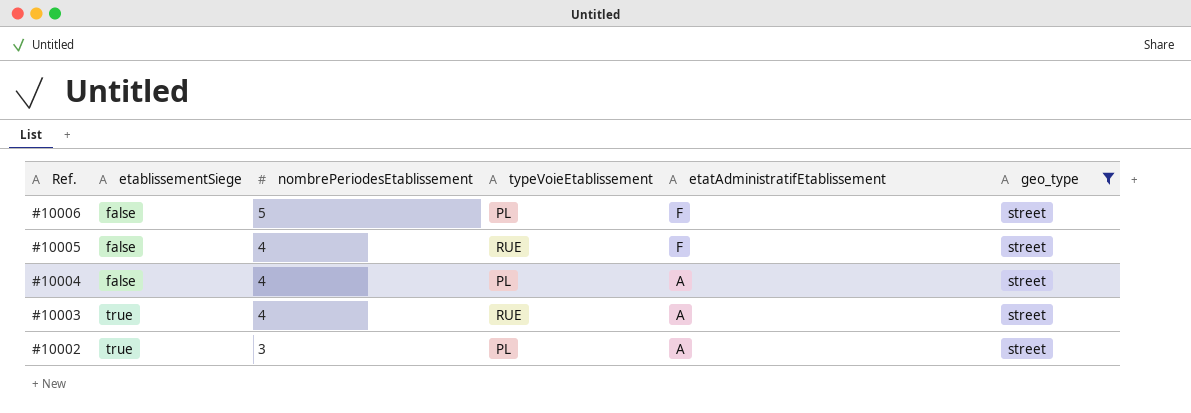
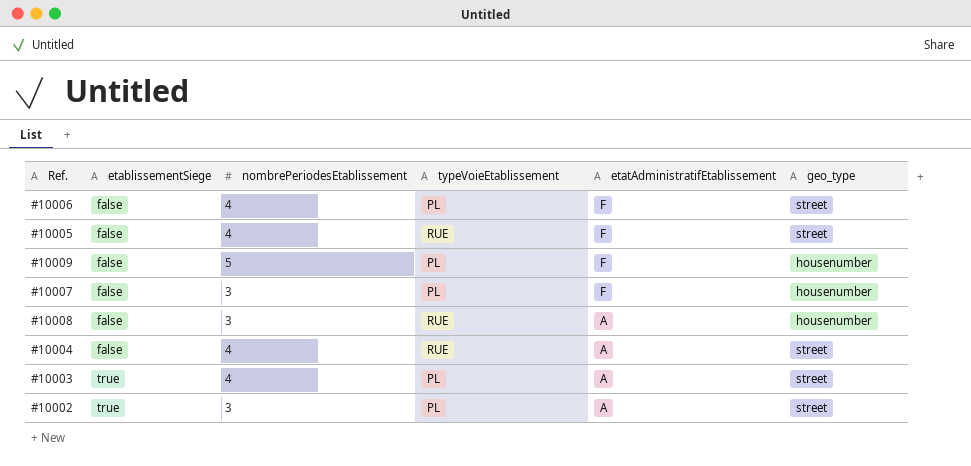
filter: geo_type = street -> none
#10006 | nombrePeriodesEtablissement: 5 -> 4
#10004 | typeVoieEtablissement: PL -> RUE
#10003 | typeVoieEtablissement: RUE -> PL

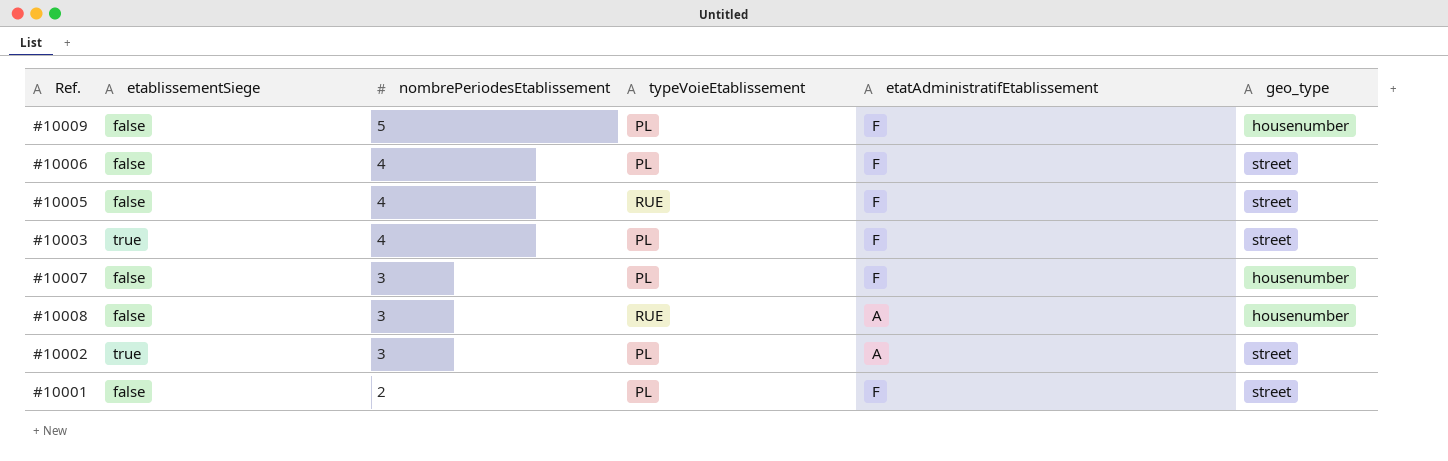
row order: etablissementSiege ascending -> nombrePeriodesEtablissement descending
row #10004: false | 4 | RUE | A | street -> none
#10003 | etatAdministratifEtablissement: A -> F
row #10001: none -> false | 2 | PL | F | street

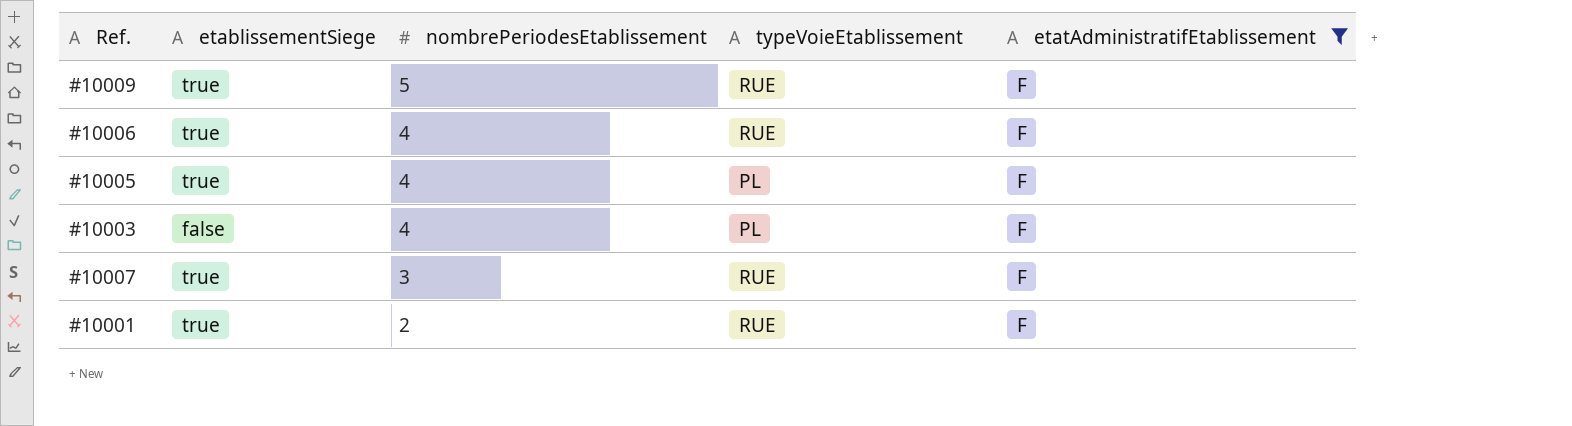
filter: none -> etatAdministratifEtablissement = F
column geo_type | position: 6 -> none
#10009 | etablissementSiege: false -> true
#10009 | typeVoieEtablissement: PL -> RUE
#10006 | etablissementSiege: false -> true
#10006 | typeVoieEtablissement: PL -> RUE
#10005 | etablissementSiege: false -> true
#10005 | typeVoieEtablissement: RUE -> PL
#10003 | etablissementSiege: true -> false
#10007 | etablissementSiege: false -> true
#10007 | typeVoieEtablissement: PL -> RUE
#10001 | etablissementSiege: false -> true
#10001 | typeVoieEtablissement: PL -> RUE

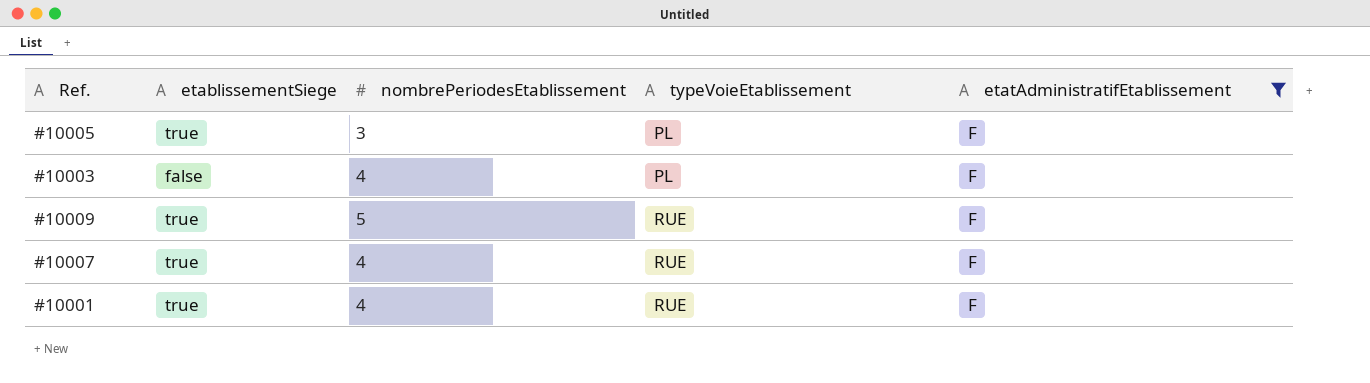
row order: nombrePeriodesEtablissement descending -> typeVoieEtablissement ascending
row #10006: true | 4 | RUE | F -> none
#10005 | nombrePeriodesEtablissement: 4 -> 3
#10007 | nombrePeriodesEtablissement: 3 -> 4
#10001 | nombrePeriodesEtablissement: 2 -> 4

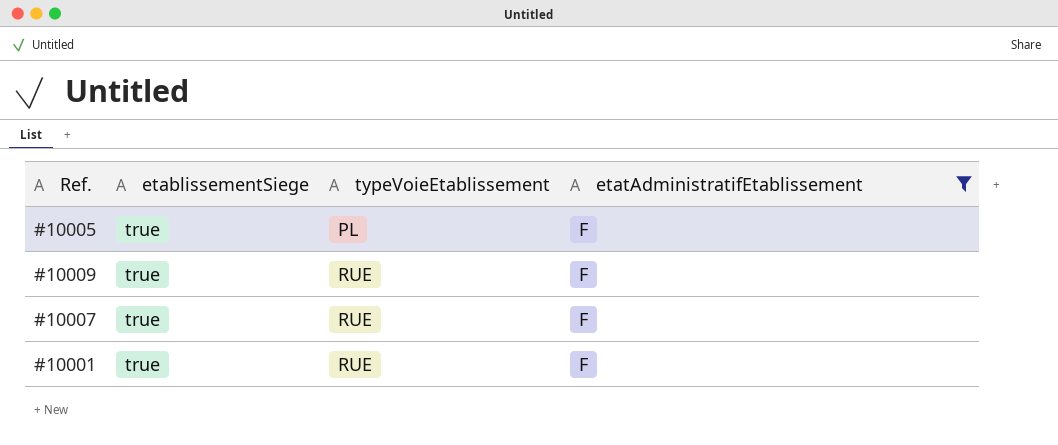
column nombrePeriodesEtablissement | position: 3 -> none
row #10003: false | 4 | PL | F -> none

